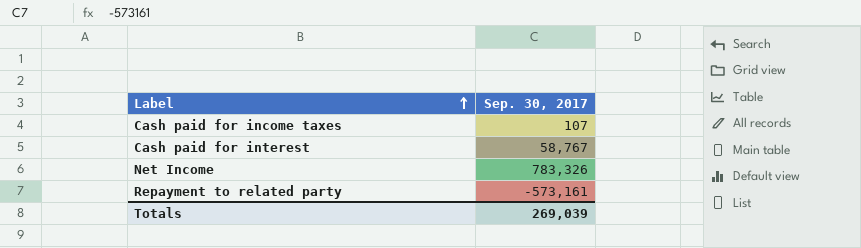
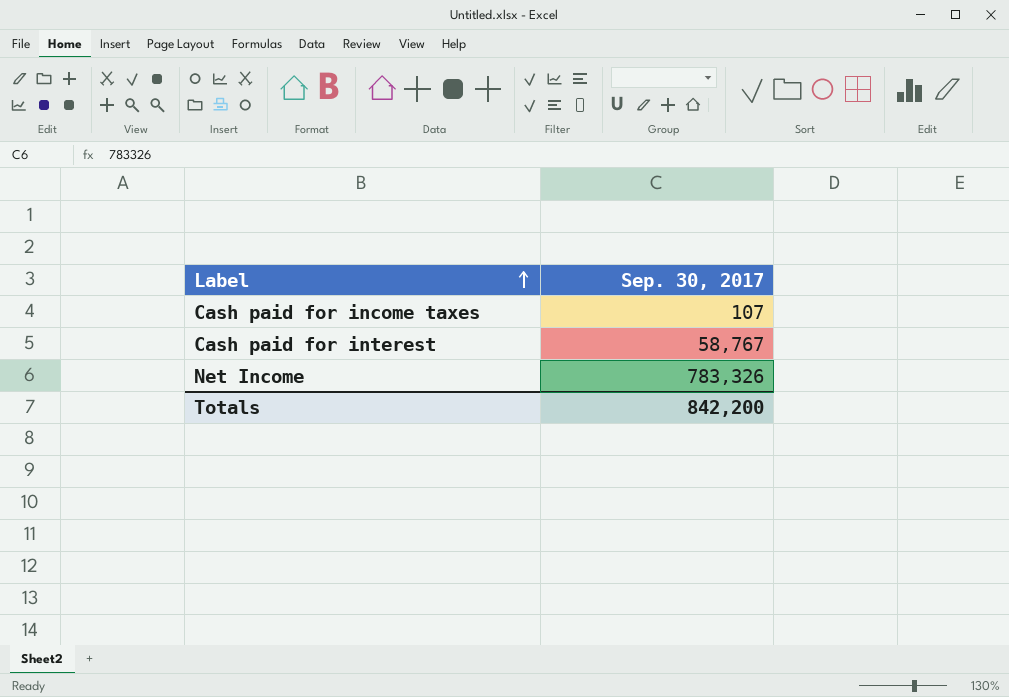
row Repayment to related party: -573,161 -> none
Totals | Sep. 30, 2017: 269,039 -> 842,200

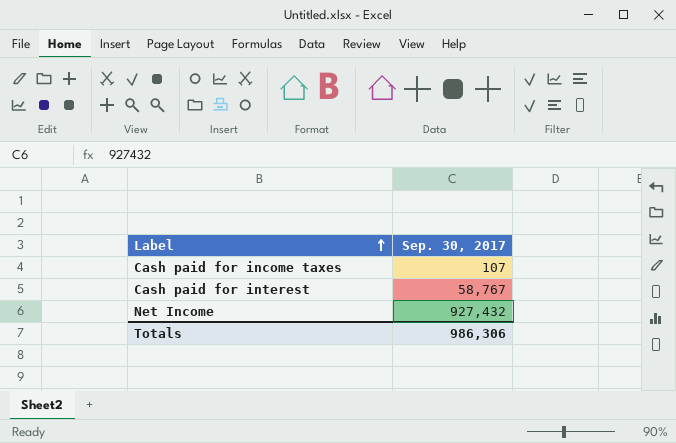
Net Income | Sep. 30, 2017: 783,326 -> 927,432
Totals | Sep. 30, 2017: 842,200 -> 986,306

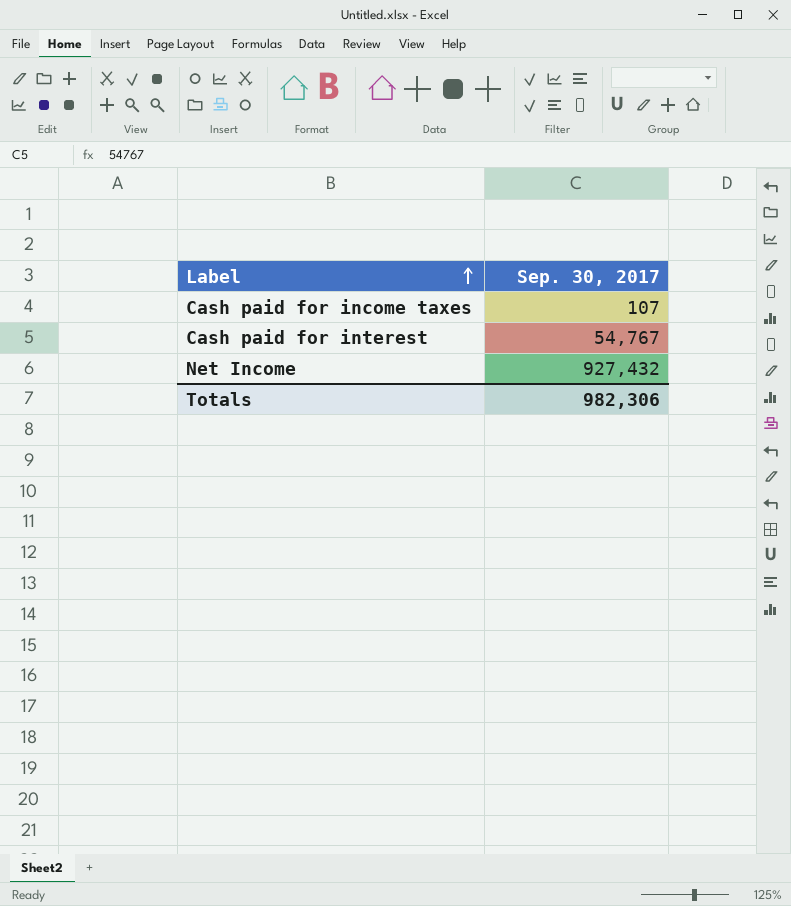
Cash paid for interest | Sep. 30, 2017: 58,767 -> 54,767
Totals | Sep. 30, 2017: 986,306 -> 982,306

